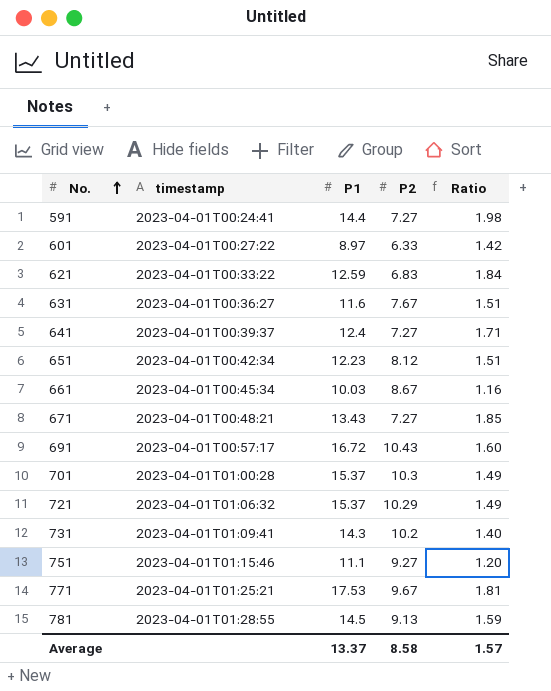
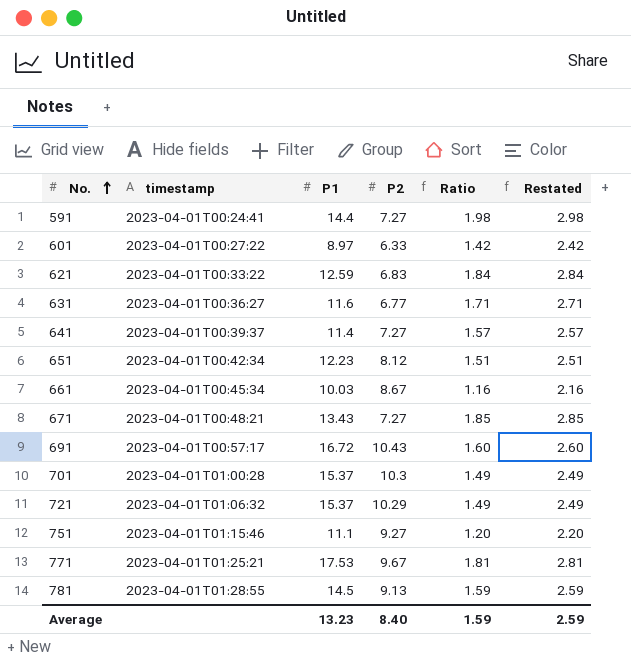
column Restated | formula: none -> [Ratio] + 1
row 731: 2023-04-01T01:09:41 | 14.3 | 10.2 | 1.40 -> none
631 | P2: 7.67 -> 6.77
631 | Ratio: 1.51 -> 1.71
641 | P1: 12.4 -> 11.4
641 | Ratio: 1.71 -> 1.57
Average | P1: 13.37 -> 13.23
Average | P2: 8.58 -> 8.40
Average | Ratio: 1.57 -> 1.59

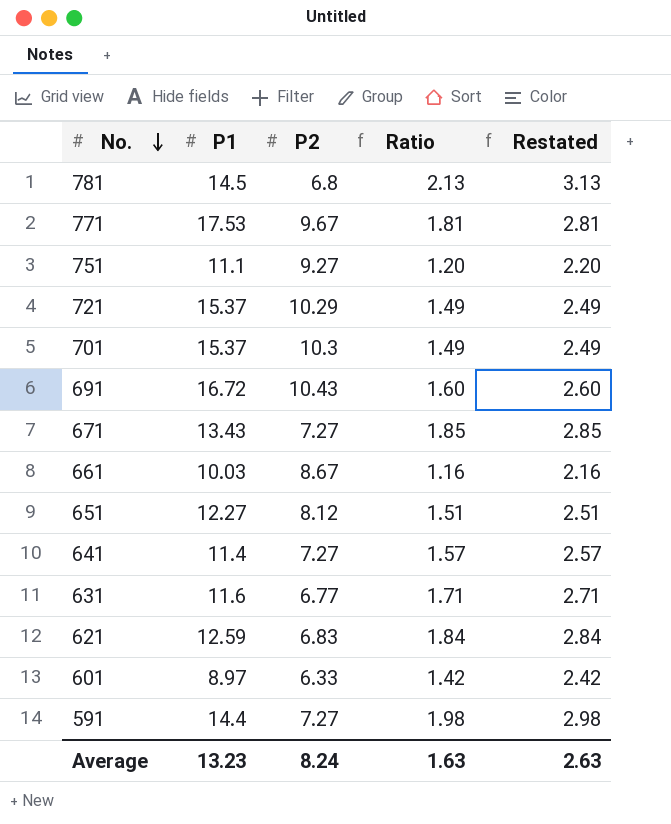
row order: No. ascending -> No. descending
column timestamp | position: 2 -> none
781 | P2: 9.13 -> 6.8
781 | Ratio: 1.59 -> 2.13
781 | Restated: 2.59 -> 3.13
651 | P1: 12.23 -> 12.27
Average | P2: 8.40 -> 8.24
Average | Ratio: 1.59 -> 1.63
Average | Restated: 2.59 -> 2.63

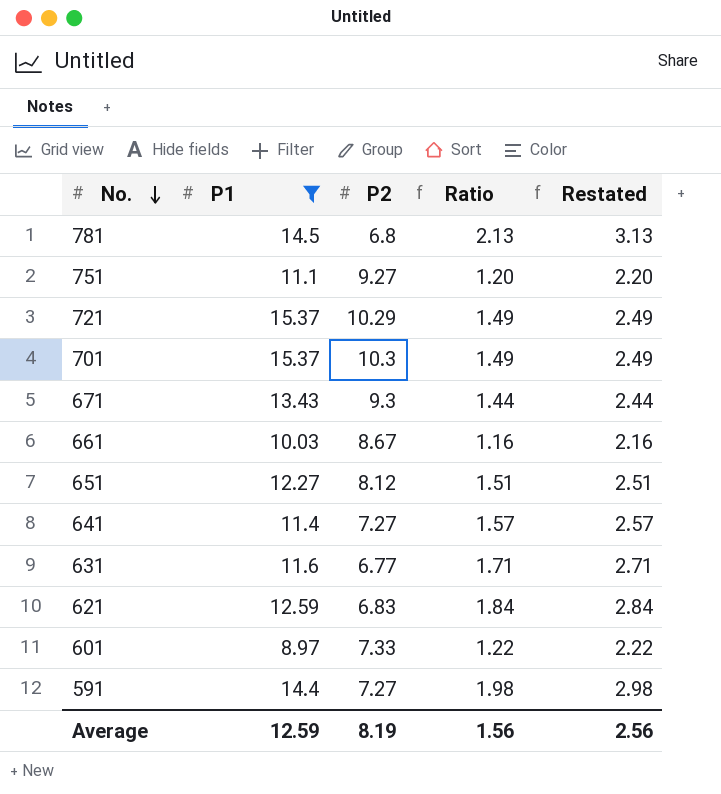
filter: none -> P1 <= 15.37
671 | P2: 7.27 -> 9.3
671 | Ratio: 1.85 -> 1.44
671 | Restated: 2.85 -> 2.44
601 | P2: 6.33 -> 7.33
601 | Ratio: 1.42 -> 1.22
601 | Restated: 2.42 -> 2.22
Average | P1: 13.23 -> 12.59
Average | P2: 8.24 -> 8.19
Average | Ratio: 1.63 -> 1.56
Average | Restated: 2.63 -> 2.56

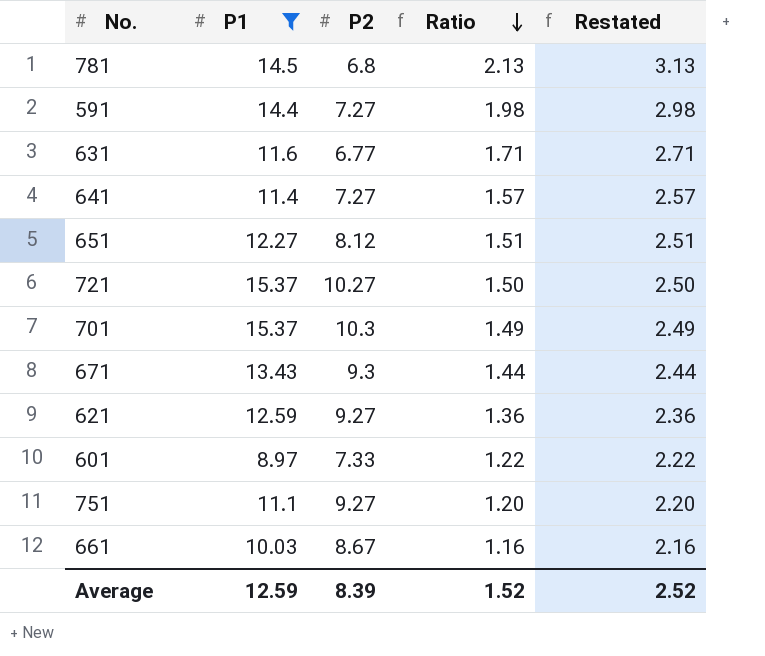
row order: No. descending -> Ratio descending
721 | P2: 10.29 -> 10.27
721 | Ratio: 1.49 -> 1.50
721 | Restated: 2.49 -> 2.50
621 | P2: 6.83 -> 9.27
621 | Ratio: 1.84 -> 1.36
621 | Restated: 2.84 -> 2.36
Average | P2: 8.19 -> 8.39
Average | Ratio: 1.56 -> 1.52
Average | Restated: 2.56 -> 2.52

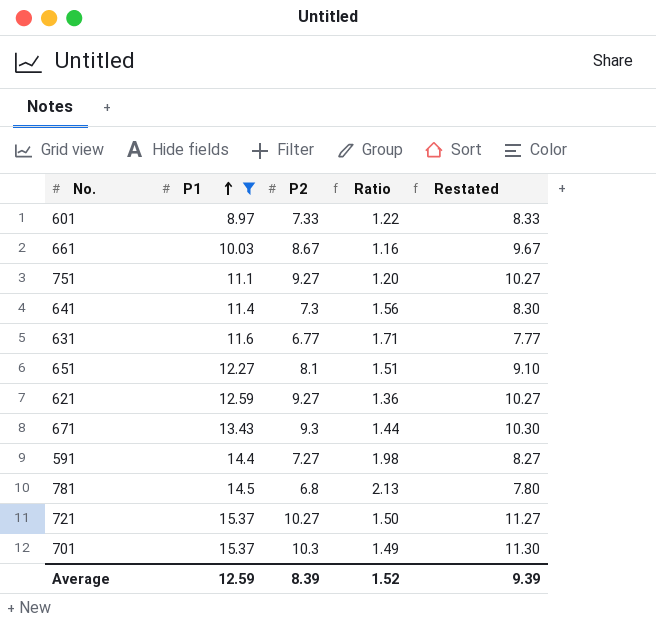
row order: Ratio descending -> P1 ascending
column Restated | formula: [Ratio] + 1 -> [P2] + 1
641 | P2: 7.27 -> 7.3
641 | Ratio: 1.57 -> 1.56
651 | P2: 8.12 -> 8.1
Average | Restated: 2.52 -> 9.39

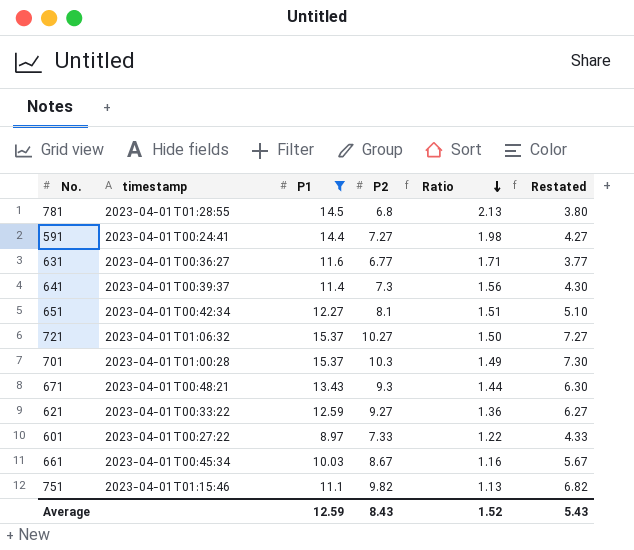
row order: P1 ascending -> Ratio descending
column timestamp | position: none -> 2
column Restated | formula: [P2] + 1 -> [P2] - 3
751 | P2: 9.27 -> 9.82
751 | Ratio: 1.20 -> 1.13
Average | P2: 8.39 -> 8.43
Average | Restated: 9.39 -> 5.43

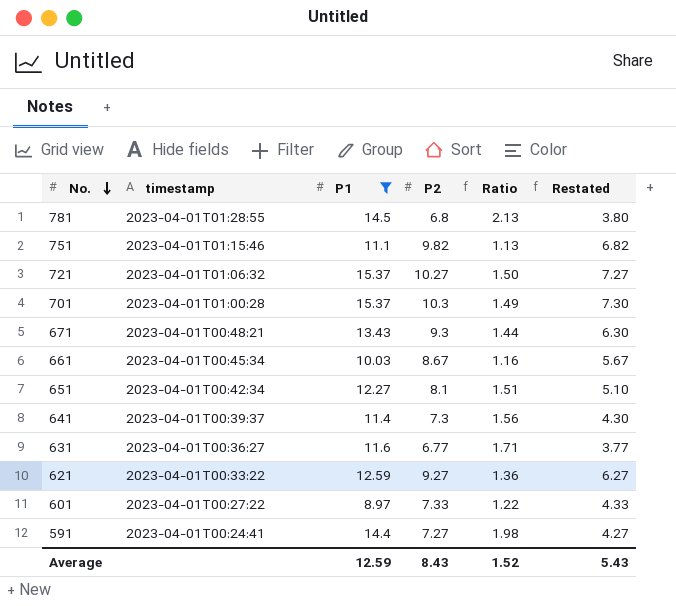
row order: Ratio descending -> No. descending

